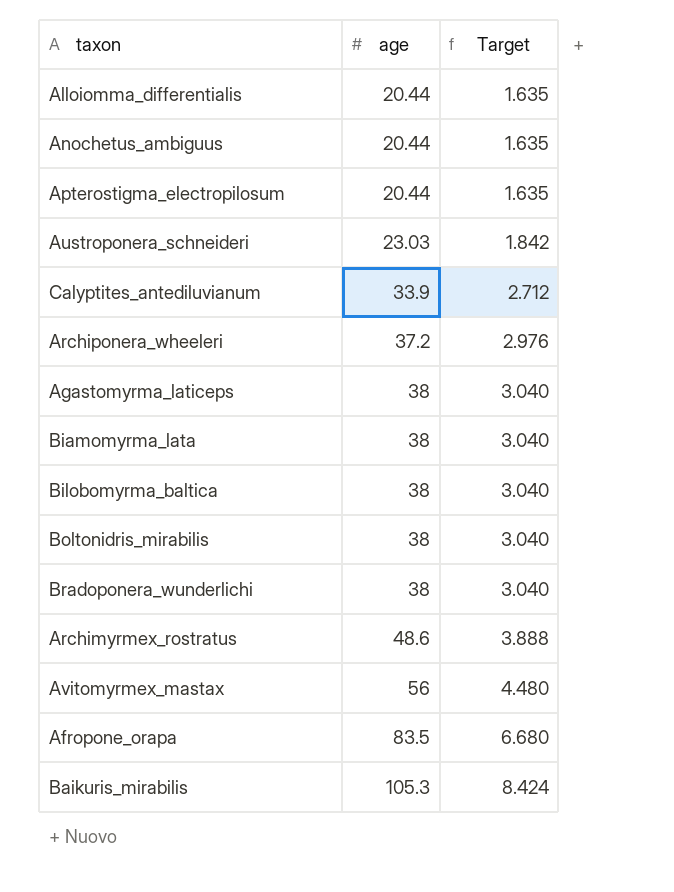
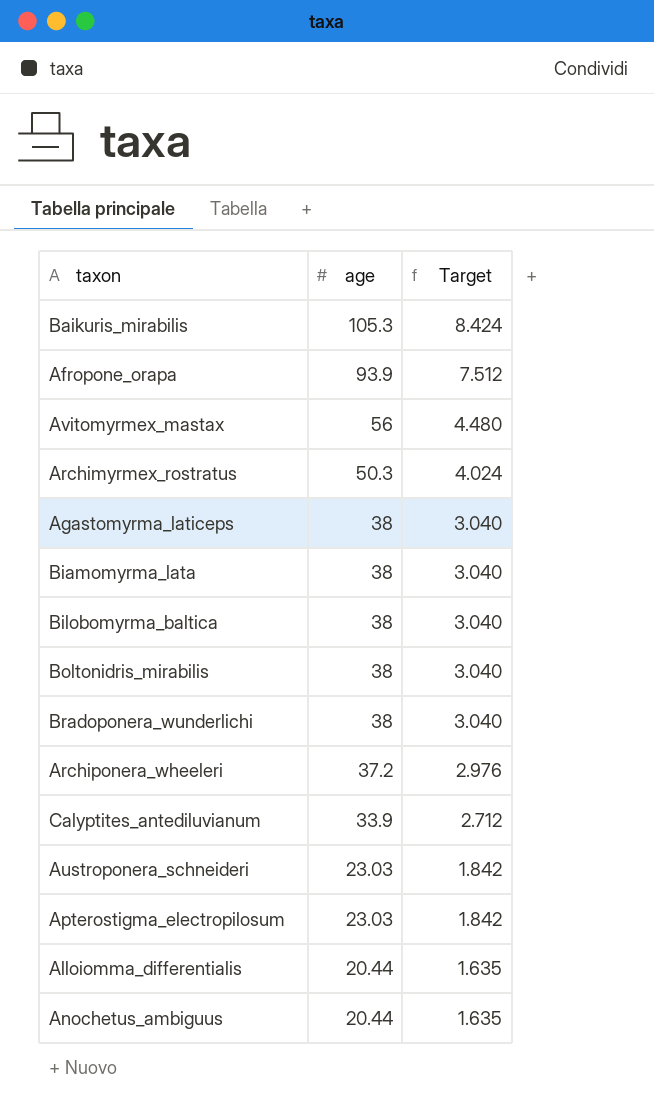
row order: age ascending -> age descending
Afropone_orapa | age: 83.5 -> 93.9
Afropone_orapa | Target: 6.680 -> 7.512
Archimyrmex_rostratus | age: 48.6 -> 50.3
Archimyrmex_rostratus | Target: 3.888 -> 4.024
Apterostigma_electropilosum | age: 20.44 -> 23.03
Apterostigma_electropilosum | Target: 1.635 -> 1.842

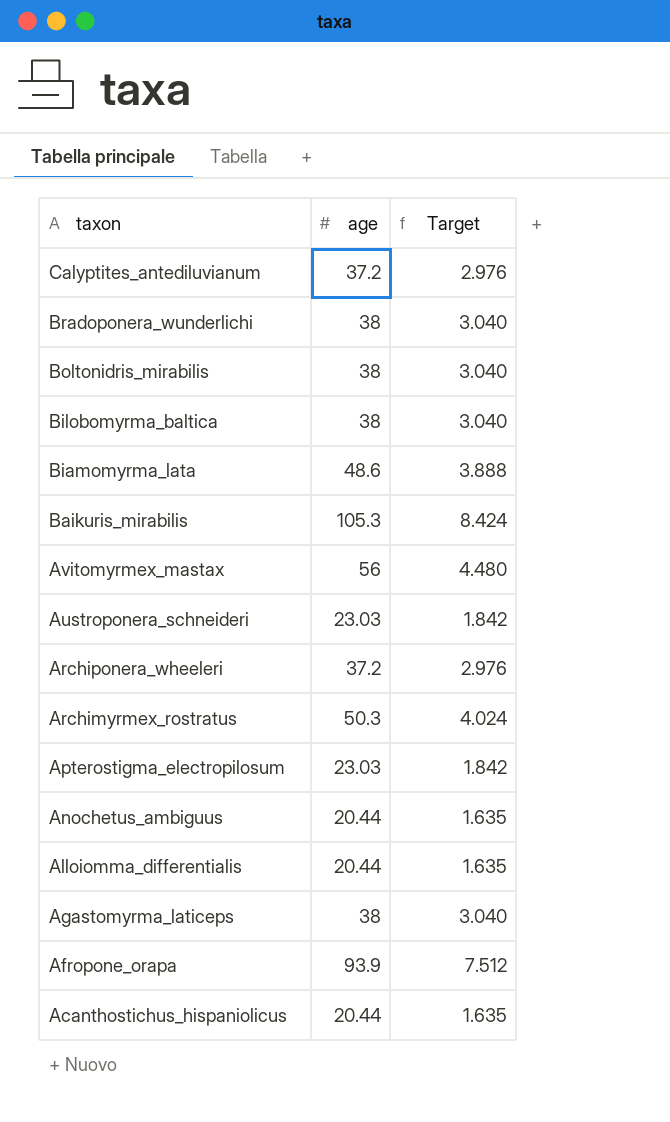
row order: age descending -> taxon descending
Calyptites_antediluvianum | age: 33.9 -> 37.2
Calyptites_antediluvianum | Target: 2.712 -> 2.976
Biamomyrma_lata | age: 38 -> 48.6
Biamomyrma_lata | Target: 3.040 -> 3.888
row Acanthostichus_hispaniolicus: none -> 20.44 | 1.635

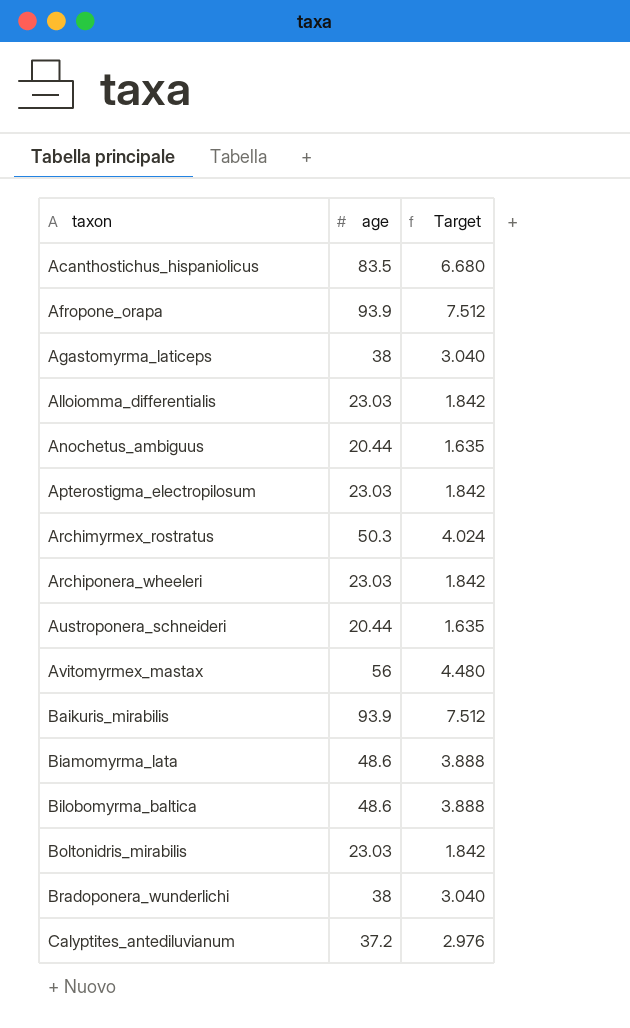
row order: taxon descending -> taxon ascending
Acanthostichus_hispaniolicus | age: 20.44 -> 83.5
Acanthostichus_hispaniolicus | Target: 1.635 -> 6.680
Alloiomma_differentialis | age: 20.44 -> 23.03
Alloiomma_differentialis | Target: 1.635 -> 1.842
Archiponera_wheeleri | age: 37.2 -> 23.03
Archiponera_wheeleri | Target: 2.976 -> 1.842
Austroponera_schneideri | age: 23.03 -> 20.44
Austroponera_schneideri | Target: 1.842 -> 1.635
Baikuris_mirabilis | age: 105.3 -> 93.9
Baikuris_mirabilis | Target: 8.424 -> 7.512
Bilobomyrma_baltica | age: 38 -> 48.6
Bilobomyrma_baltica | Target: 3.040 -> 3.888
Boltonidris_mirabilis | age: 38 -> 23.03
Boltonidris_mirabilis | Target: 3.040 -> 1.842

